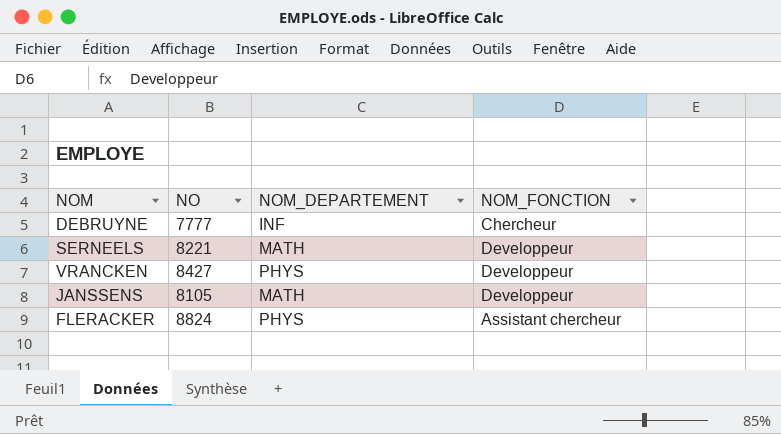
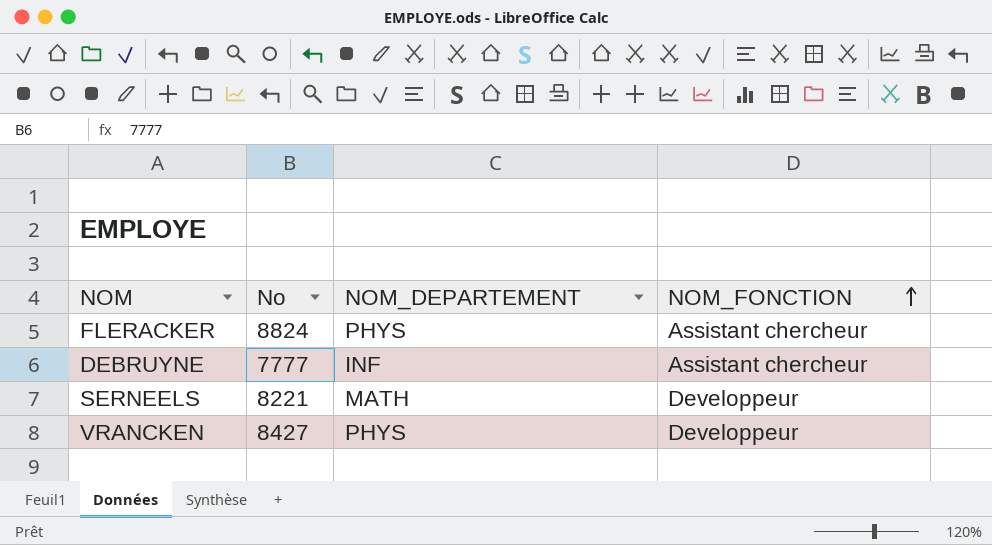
row order: none -> NOM_FONCTION ascending
column name: NO -> No
row JANSSENS: 8105 | MATH | Developpeur -> none
DEBRUYNE | NOM_FONCTION: Chercheur -> Assistant chercheur

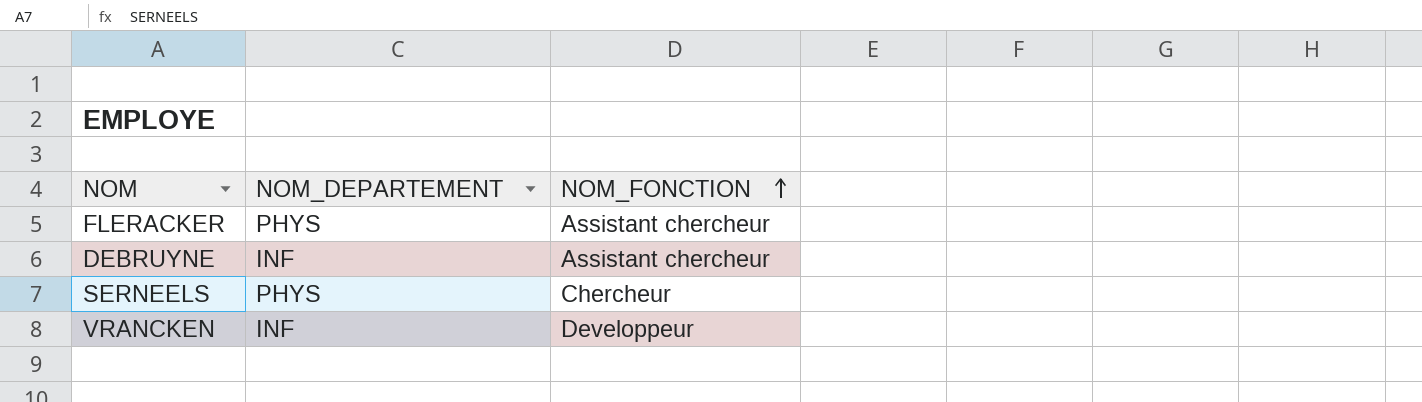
column No | position: 2 -> none
SERNEELS | NOM_DEPARTEMENT: MATH -> PHYS
SERNEELS | NOM_FONCTION: Developpeur -> Chercheur
VRANCKEN | NOM_DEPARTEMENT: PHYS -> INF

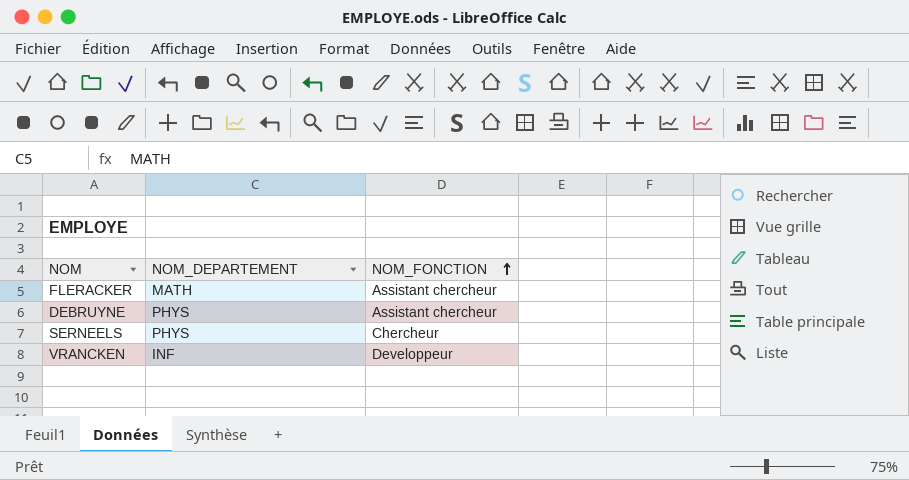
FLERACKER | NOM_DEPARTEMENT: PHYS -> MATH
DEBRUYNE | NOM_DEPARTEMENT: INF -> PHYS

